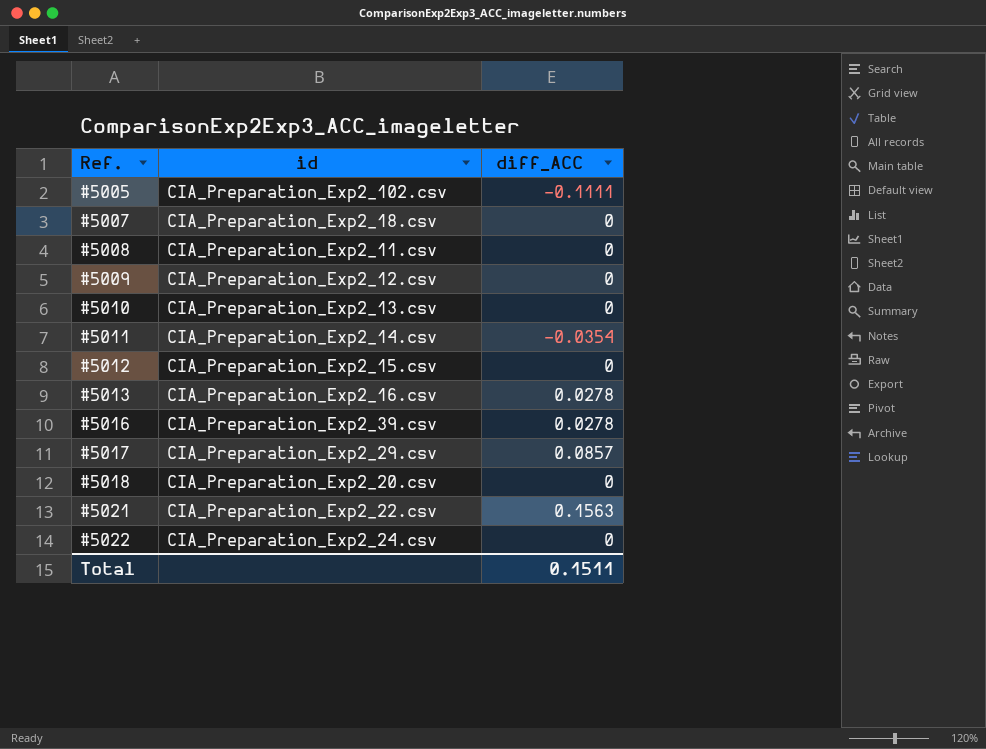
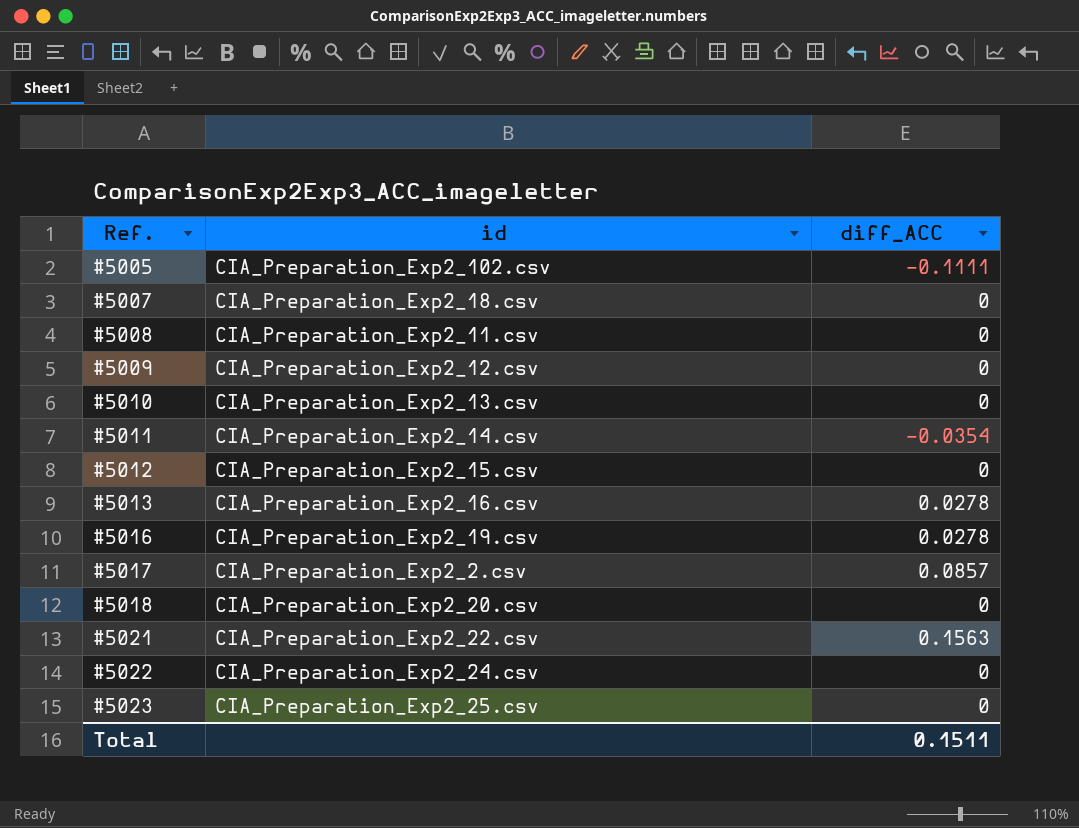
#5016 | id: CIA_Preparation_Exp2_39.csv -> CIA_Preparation_Exp2_19.csv
#5017 | id: CIA_Preparation_Exp2_29.csv -> CIA_Preparation_Exp2_2.csv
row #5023: none -> CIA_Preparation_Exp2_25.csv | 0

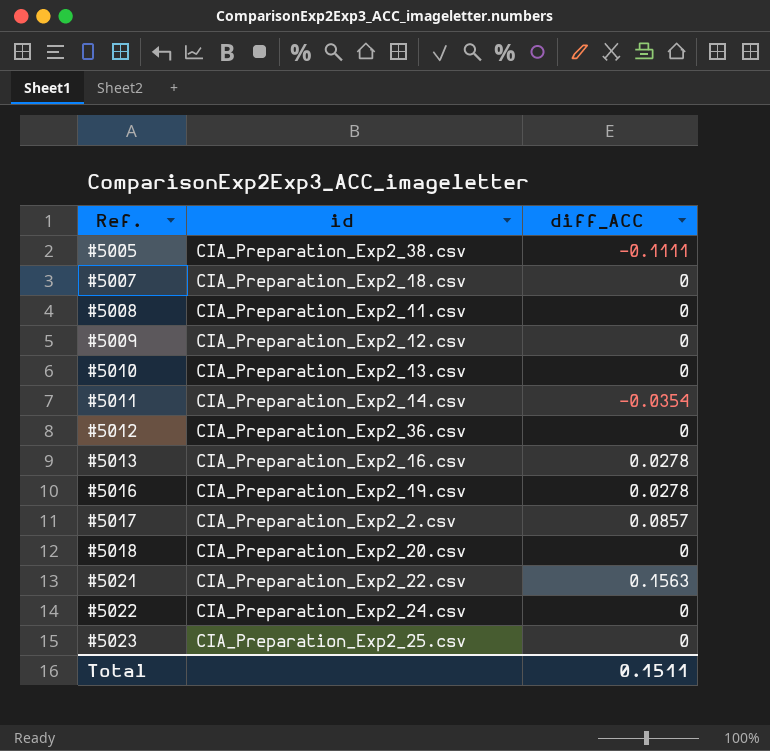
#5005 | id: CIA_Preparation_Exp2_102.csv -> CIA_Preparation_Exp2_38.csv
#5012 | id: CIA_Preparation_Exp2_15.csv -> CIA_Preparation_Exp2_36.csv

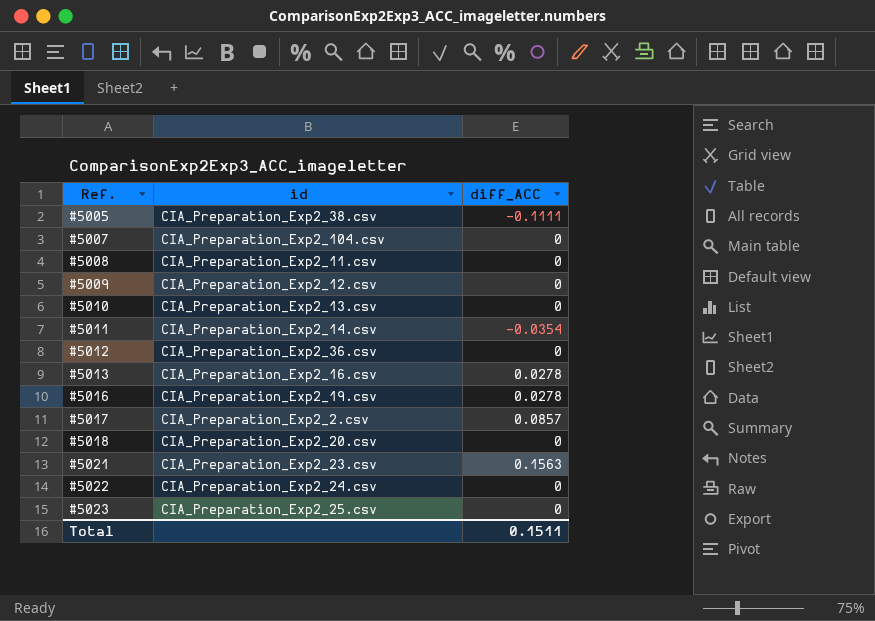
#5007 | id: CIA_Preparation_Exp2_18.csv -> CIA_Preparation_Exp2_104.csv
#5021 | id: CIA_Preparation_Exp2_22.csv -> CIA_Preparation_Exp2_23.csv

